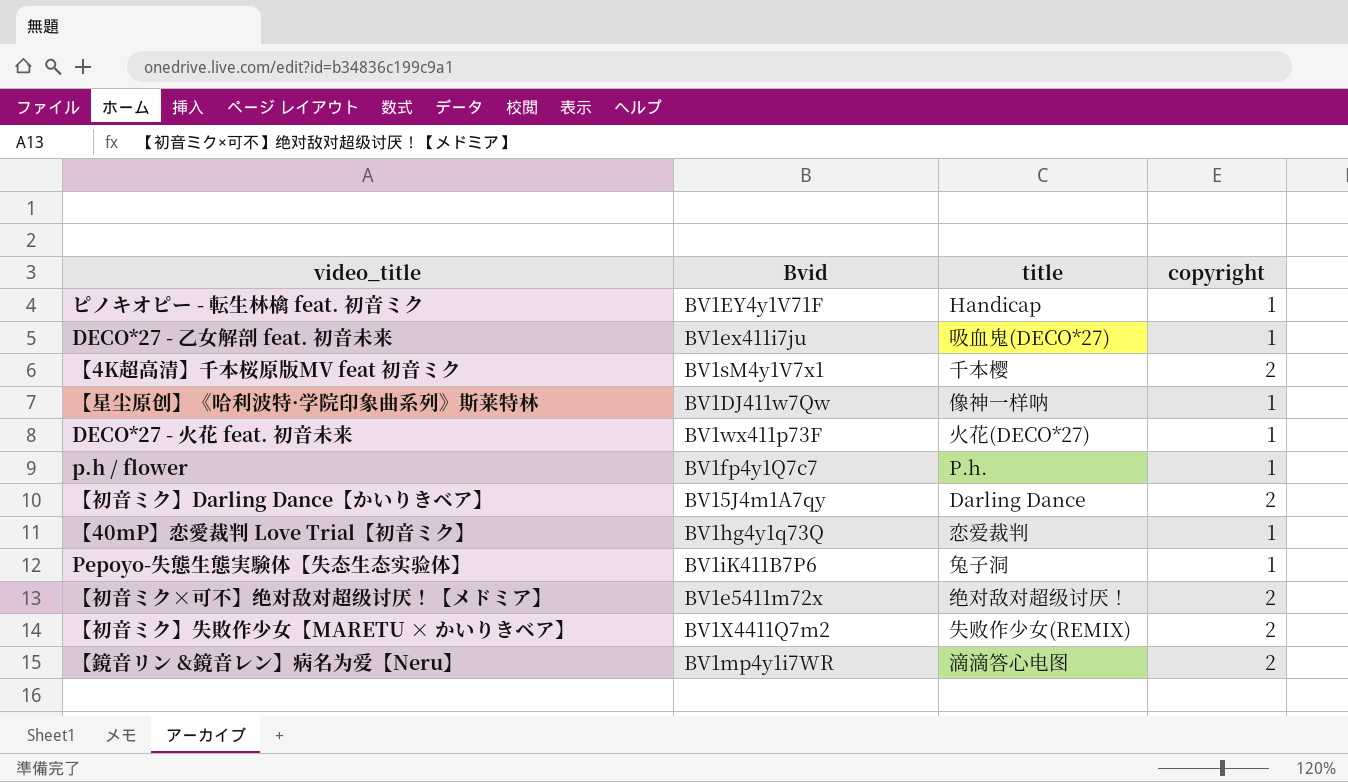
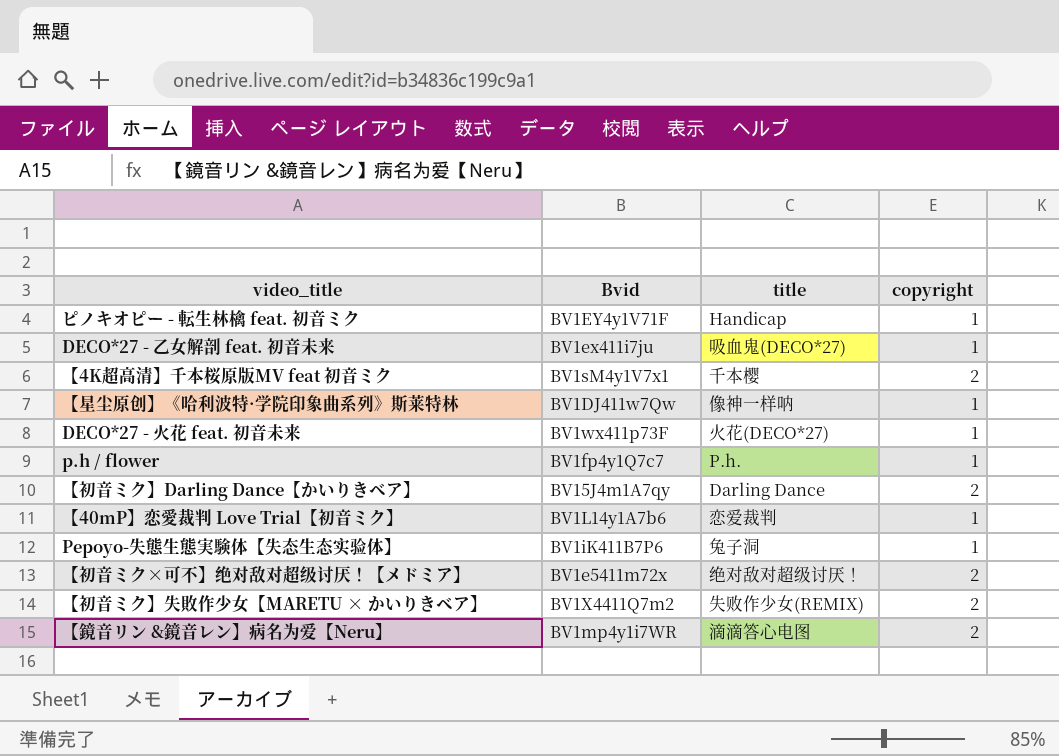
【40mP】恋愛裁判 Love Trial【初音ミク】 | Bvid: BV1hg4y1q73Q -> BV1L14y1A7b6

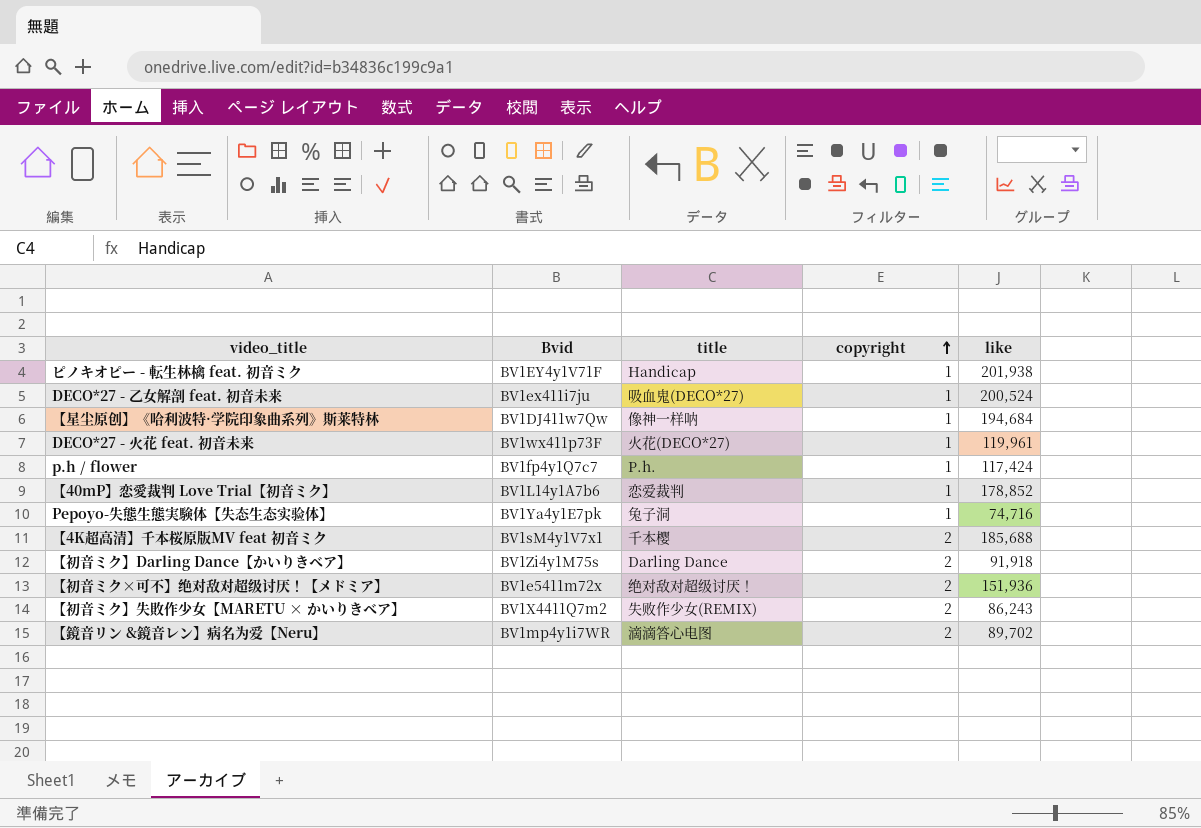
row order: none -> copyright ascending
column like | position: none -> 5
Pepoyo-失態生態実験体【失态生态实验体】 | Bvid: BV1iK411B7P6 -> BV1Ya4y1E7pk
【初音ミク】Darling Dance【かいりきベア】 | Bvid: BV15J4m1A7qy -> BV1Zi4y1M75s

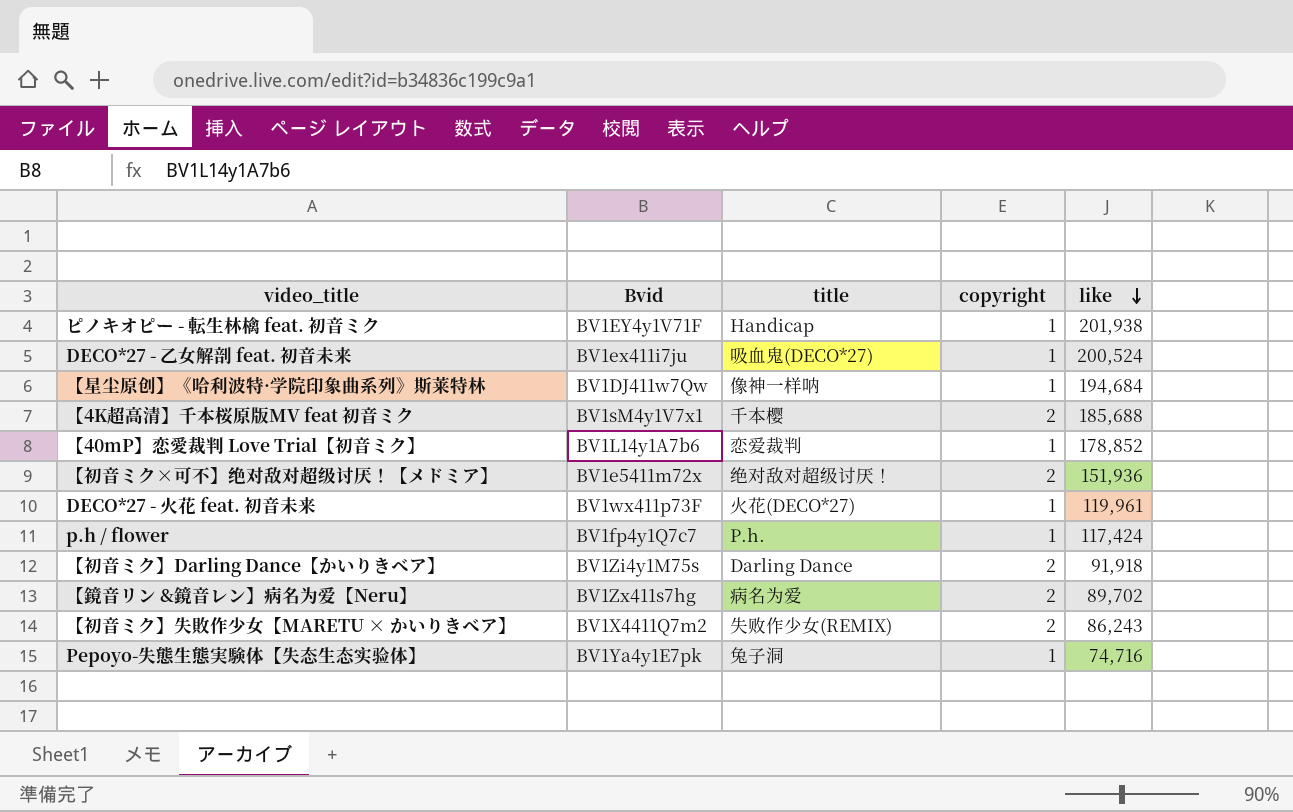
row order: copyright ascending -> like descending
【鏡音リン &鏡音レン】病名为爱【Neru】 | Bvid: BV1mp4y1i7WR -> BV1Zx411s7hg
【鏡音リン &鏡音レン】病名为爱【Neru】 | title: 滴滴答心电图 -> 病名为爱

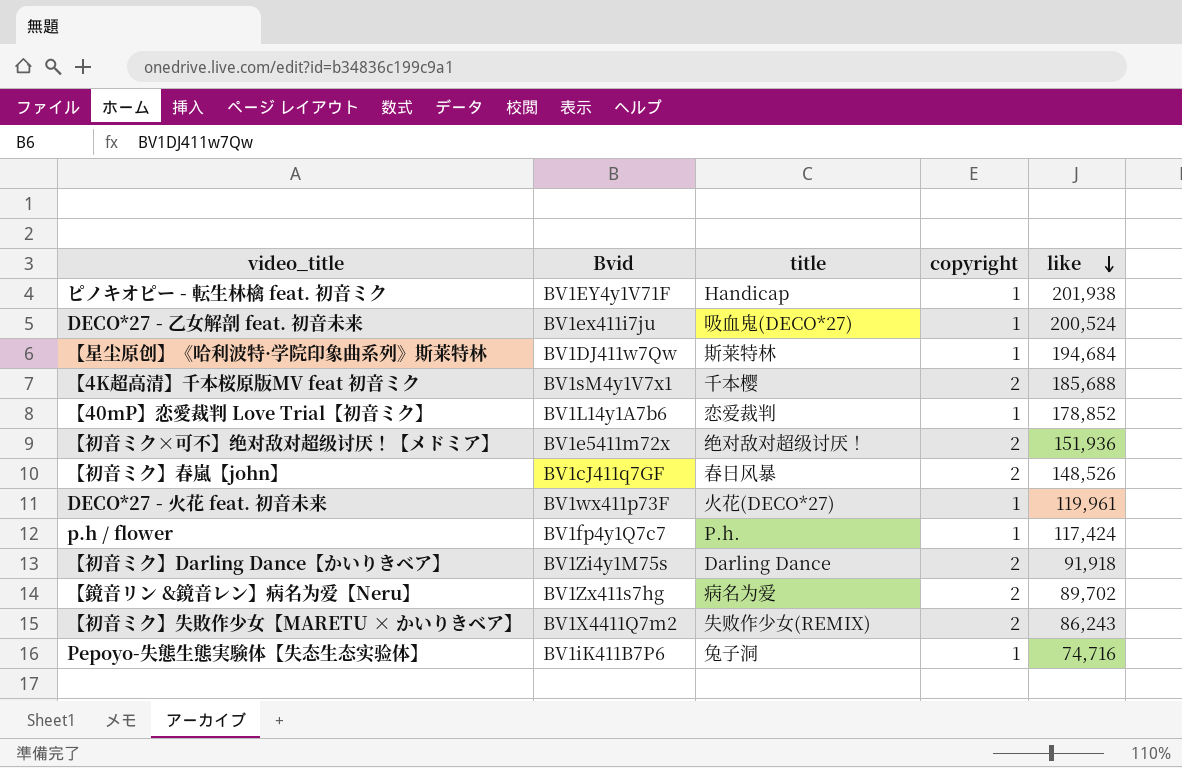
【星尘原创】《哈利波特·学院印象曲系列》斯莱特林 | title: 像神一样呐 -> 斯莱特林
row 【初音ミク】春嵐【john】: none -> BV1cJ411q7GF | 春日风暴 | 2 | 148,526
Pepoyo-失態生態実験体【失态生态实验体】 | Bvid: BV1Ya4y1E7pk -> BV1iK411B7P6

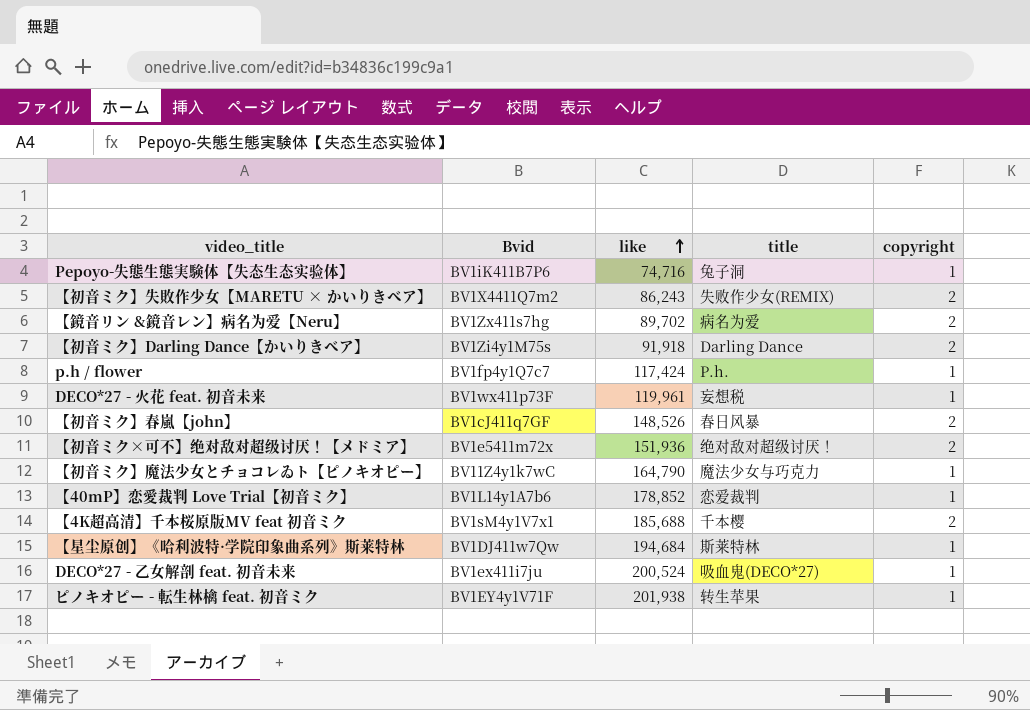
row order: like descending -> like ascending
column like | position: 5 -> 3
DECO*27 - 火花 feat. 初音未来 | title: 火花(DECO*27) -> 妄想税
row 【初音ミク】魔法少女とチョコレゐト【ピノキオピー】: none -> BV11Z4y1k7wC | 164,790 | 魔法少女与巧克力 | 1
ピノキオピー - 転生林檎 feat. 初音ミク | title: Handicap -> 转生苹果

